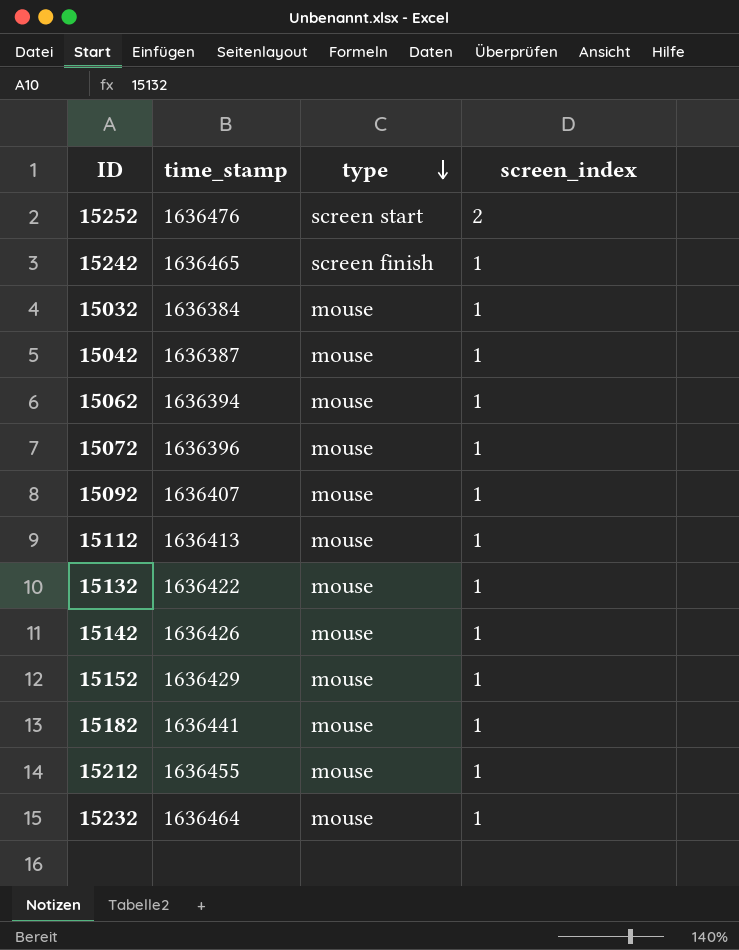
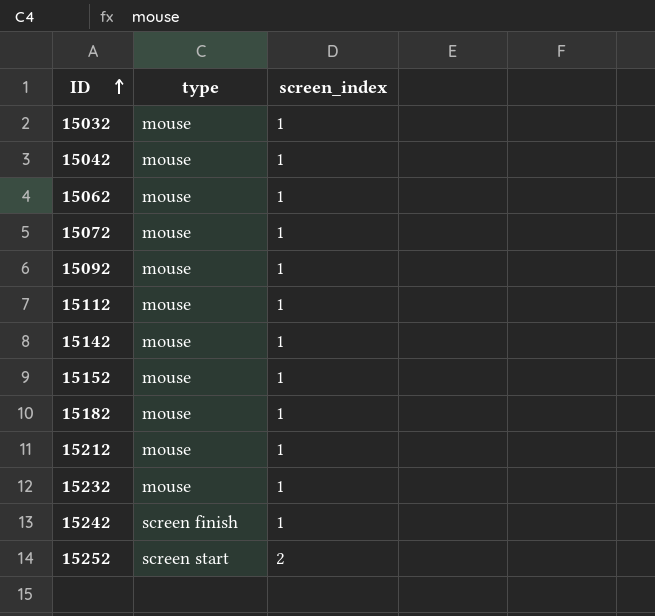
row order: type descending -> ID ascending
column time_stamp | position: 2 -> none
row 15132: 1636422 | mouse | 1 -> none

